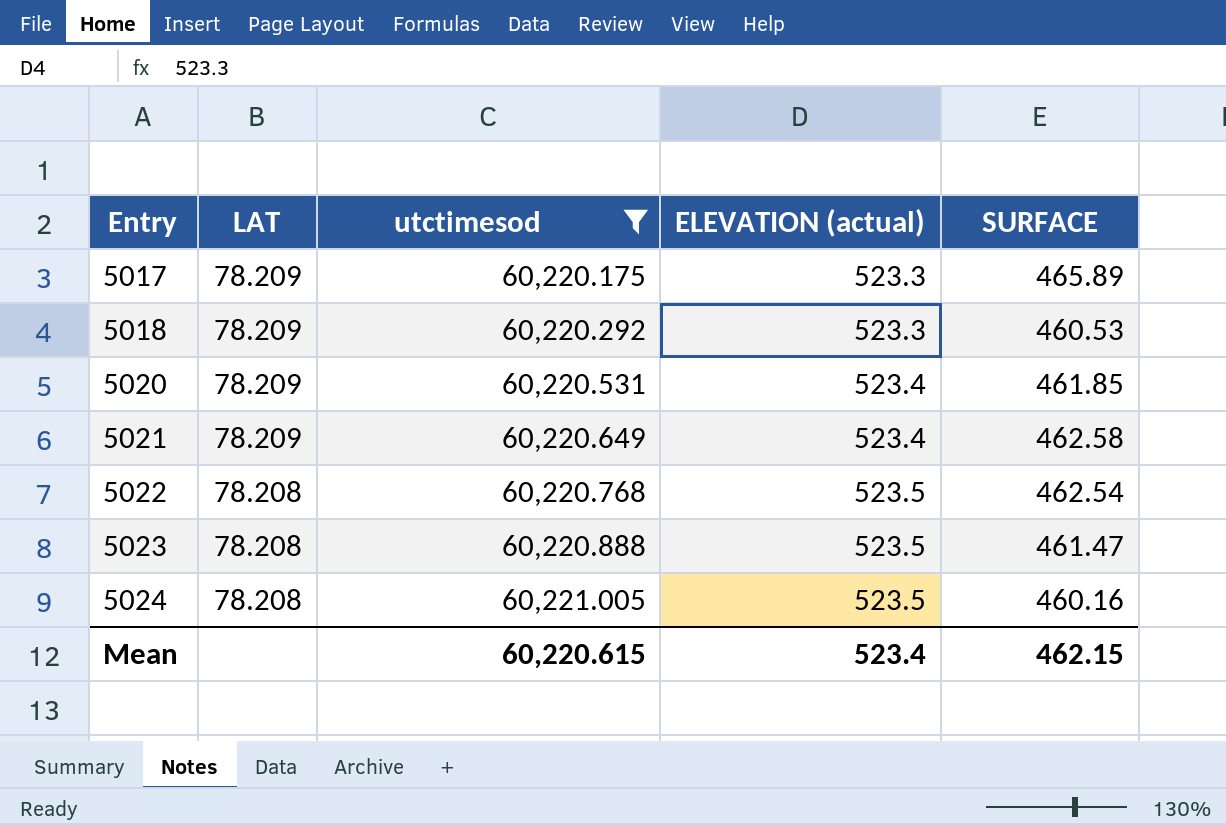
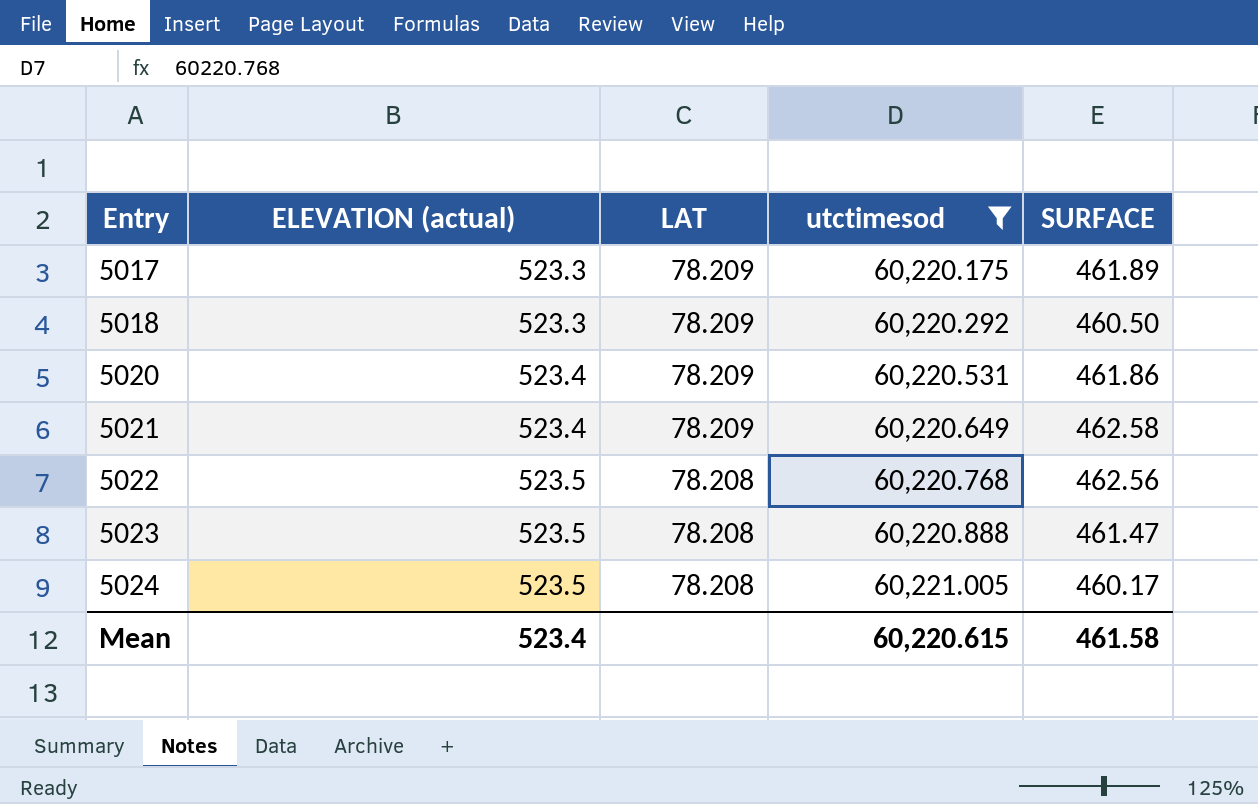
column ELEVATION (actual) | position: 4 -> 2
5017 | SURFACE: 465.89 -> 461.89
5018 | SURFACE: 460.53 -> 460.50
5020 | SURFACE: 461.85 -> 461.86
5022 | SURFACE: 462.54 -> 462.56
5024 | SURFACE: 460.16 -> 460.17
Mean | SURFACE: 462.15 -> 461.58

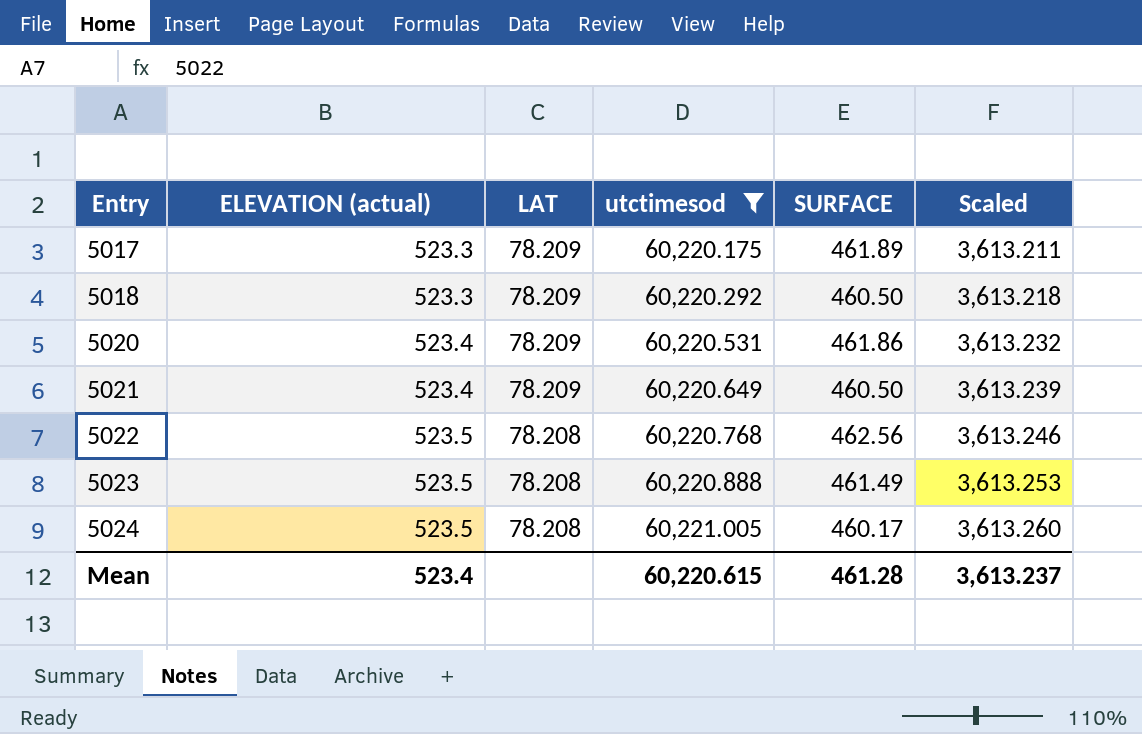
column Scaled | formula: none -> [utctimesod] * 0.06
5021 | SURFACE: 462.58 -> 460.50
5023 | SURFACE: 461.47 -> 461.49
Mean | SURFACE: 461.58 -> 461.28

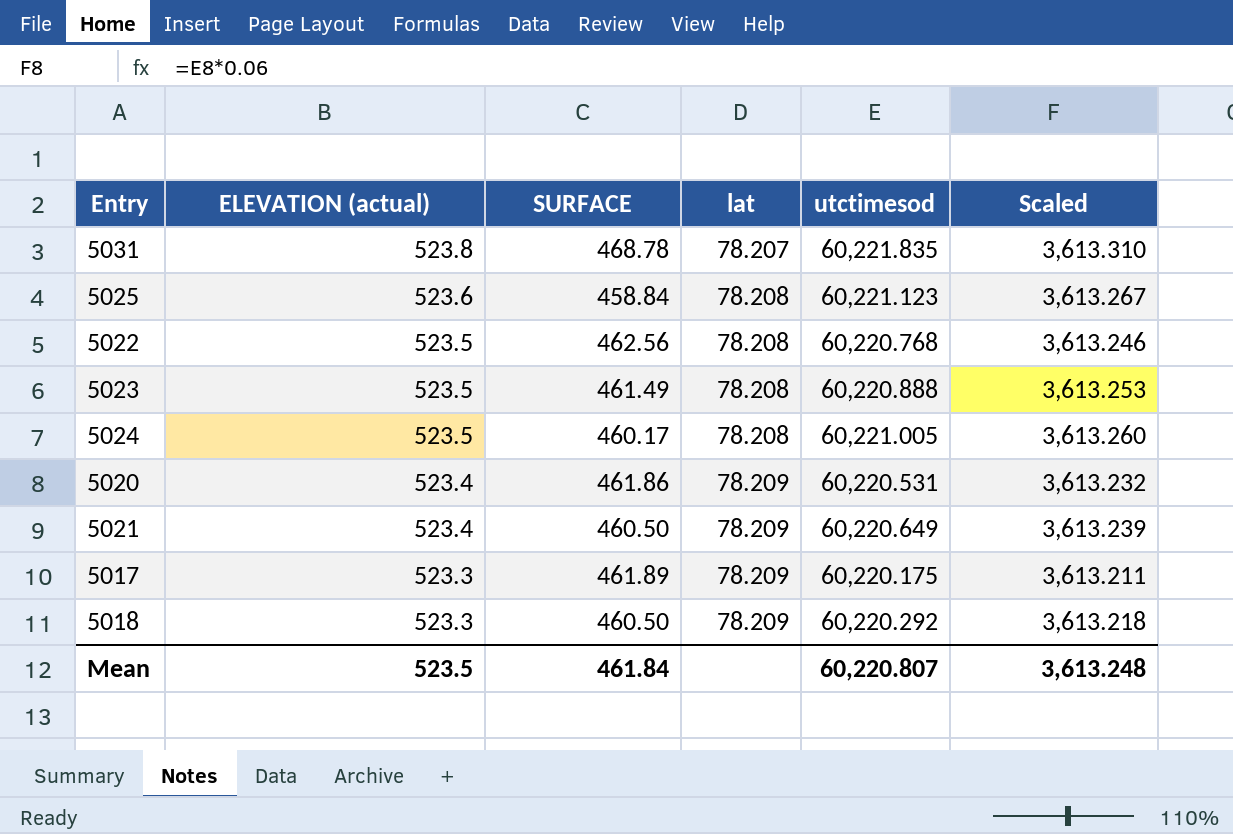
filter: utctimesod <= 60,221.005 -> none
row order: Entry ascending -> ELEVATION (actual) descending
column SURFACE | position: 5 -> 3
column name: LAT -> lat
Mean | ELEVATION (actual): 523.4 -> 523.5
Mean | SURFACE: 461.28 -> 461.84
Mean | utctimesod: 60,220.615 -> 60,220.807
Mean | Scaled: 3,613.237 -> 3,613.248

